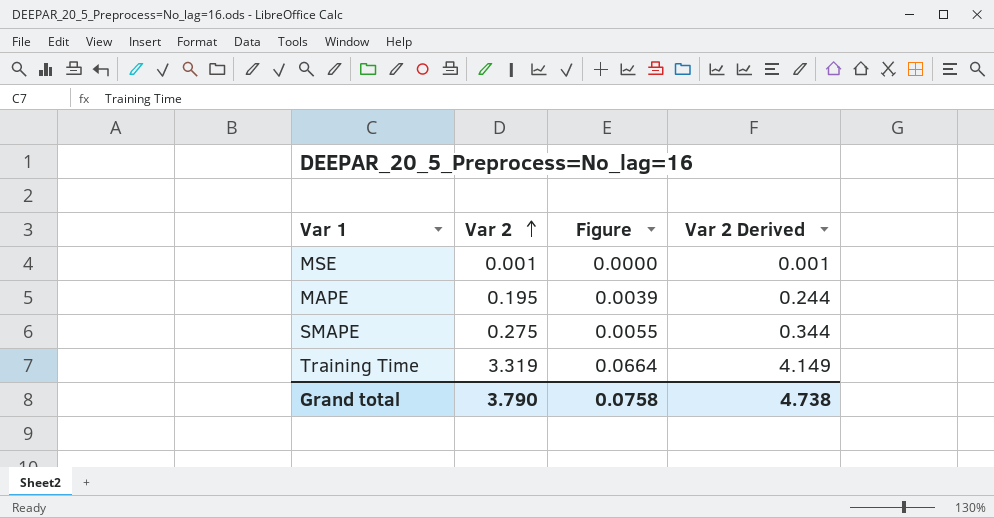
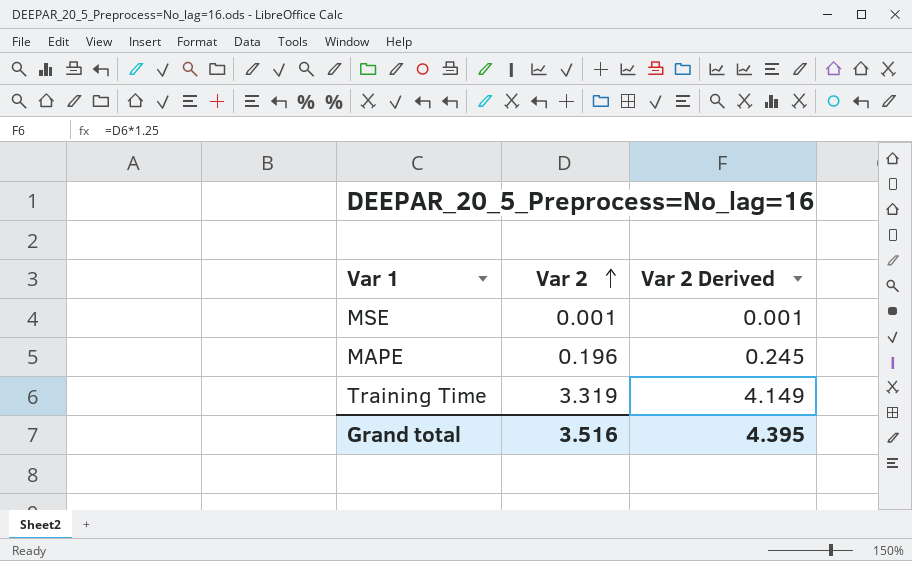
column Figure | formula: [Var 2] * 0.02 -> none
row SMAPE: 0.275 | 0.0055 | 0.344 -> none
MAPE | Var 2: 0.195 -> 0.196
MAPE | Var 2 Derived: 0.244 -> 0.245
Grand total | Var 2: 3.790 -> 3.516
Grand total | Var 2 Derived: 4.738 -> 4.395

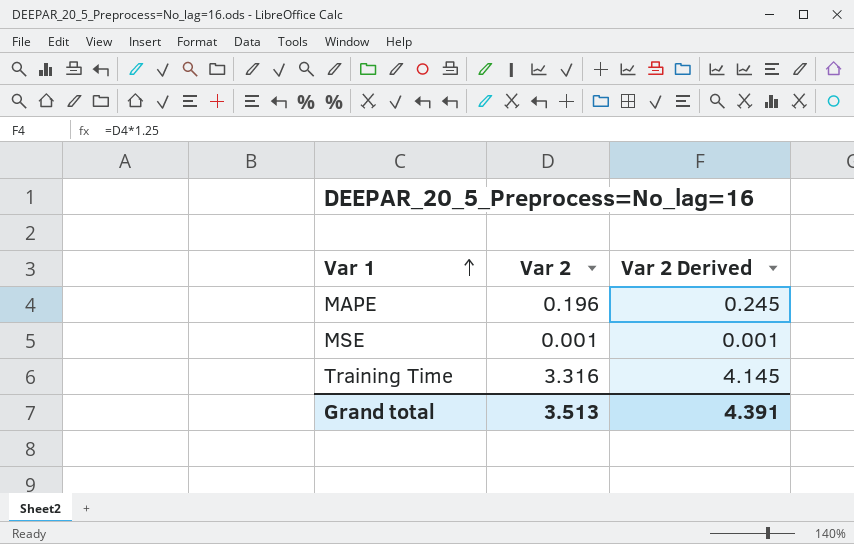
row order: Var 2 ascending -> Var 1 ascending
Training Time | Var 2: 3.319 -> 3.316
Training Time | Var 2 Derived: 4.149 -> 4.145
Grand total | Var 2: 3.516 -> 3.513
Grand total | Var 2 Derived: 4.395 -> 4.391

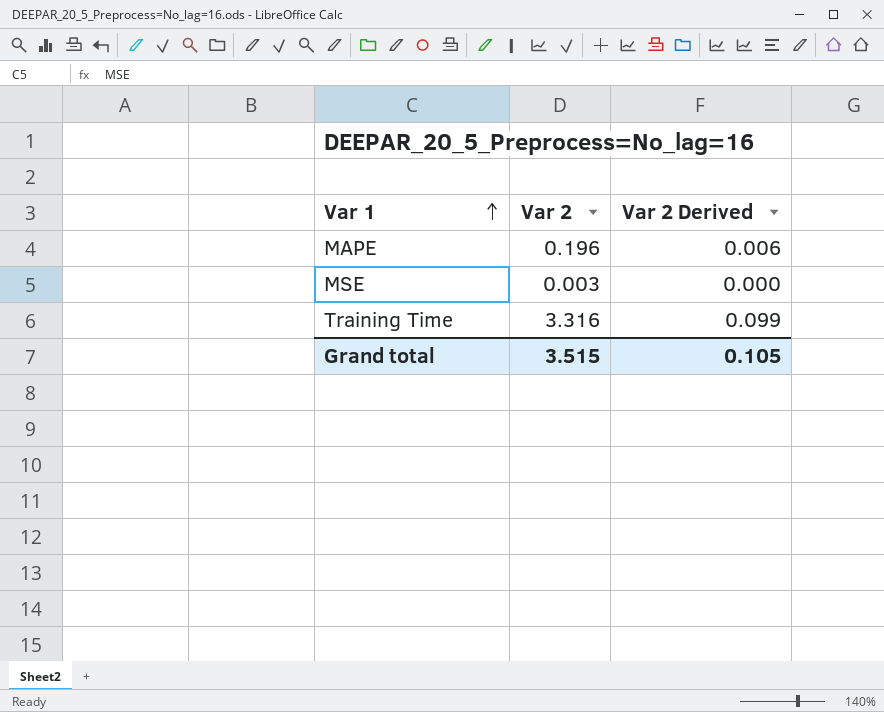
column Var 2 Derived | formula: [Var 2] * 1.25 -> [Var 2] * 0.03
MSE | Var 2: 0.001 -> 0.003
Grand total | Var 2: 3.513 -> 3.515
Grand total | Var 2 Derived: 4.391 -> 0.105

